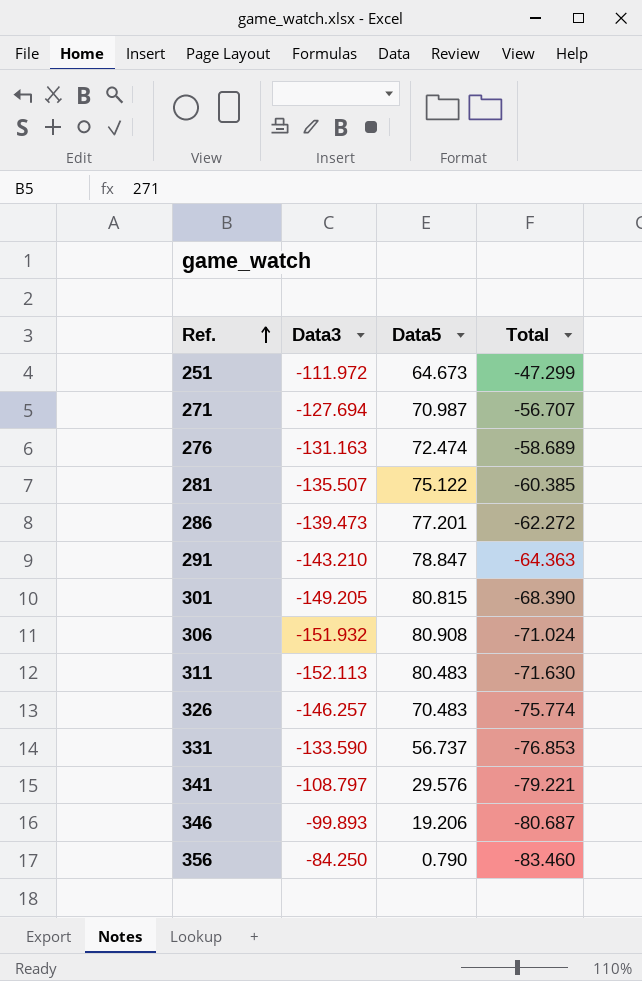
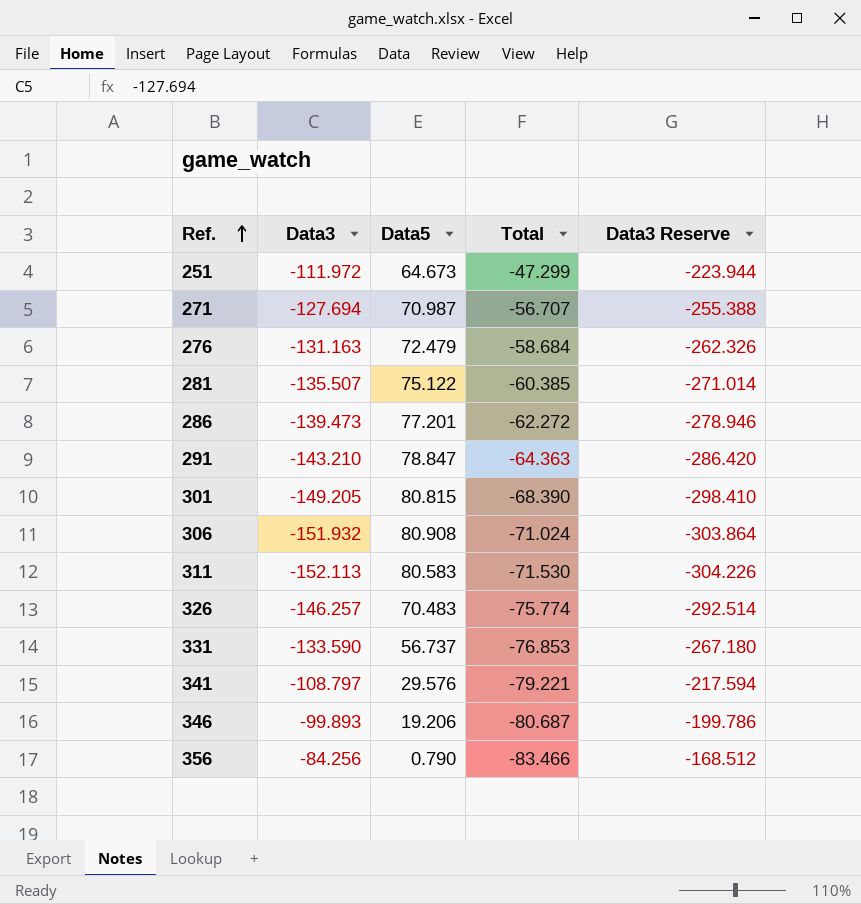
column Data3 Reserve | formula: none -> [Data3] * 2
276 | Data5: 72.474 -> 72.479
276 | Total: -58.689 -> -58.684
311 | Data5: 80.483 -> 80.583
311 | Total: -71.630 -> -71.530
356 | Data3: -84.250 -> -84.256
356 | Total: -83.460 -> -83.466

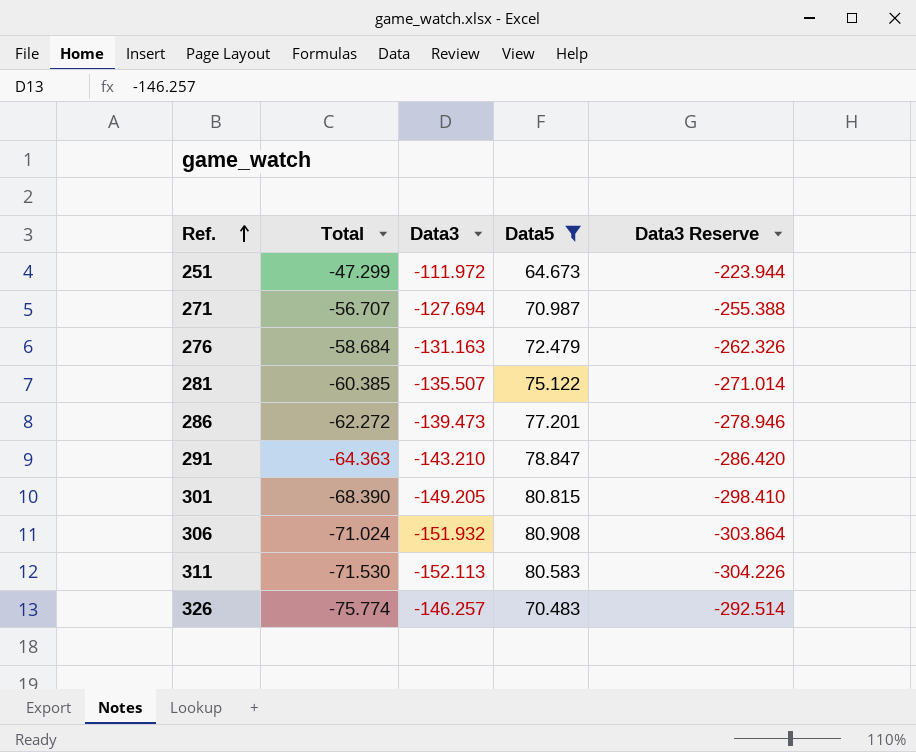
filter: none -> Data5 >= 64.673
column Total | position: 4 -> 2

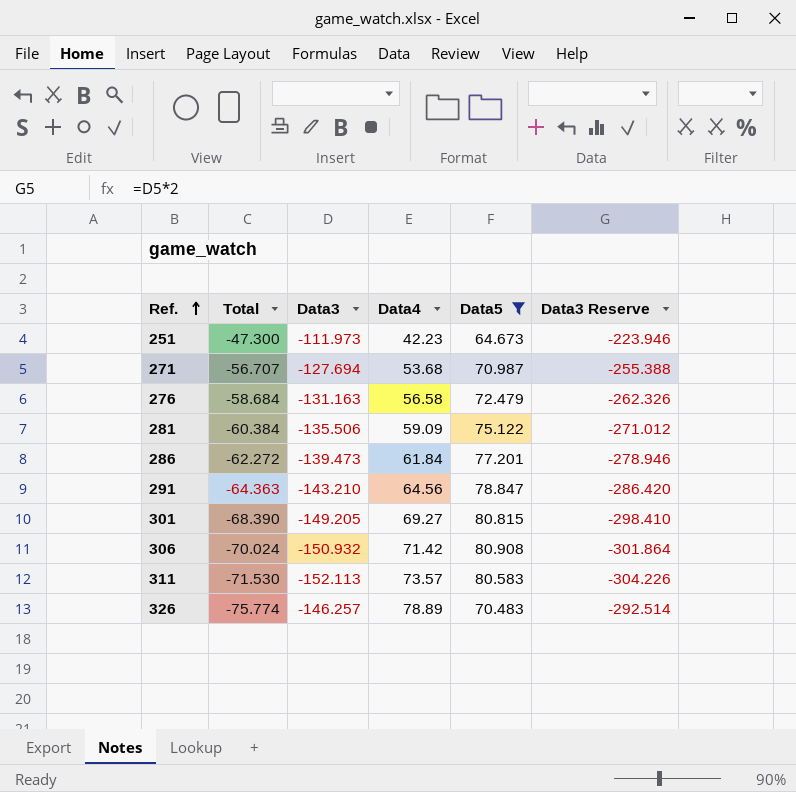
column Data4 | position: none -> 4
251 | Total: -47.299 -> -47.300
251 | Data3: -111.972 -> -111.973
251 | Data3 Reserve: -223.944 -> -223.946
281 | Total: -60.385 -> -60.384
281 | Data3: -135.507 -> -135.506
281 | Data3 Reserve: -271.014 -> -271.012
306 | Total: -71.024 -> -70.024
306 | Data3: -151.932 -> -150.932
306 | Data3 Reserve: -303.864 -> -301.864

